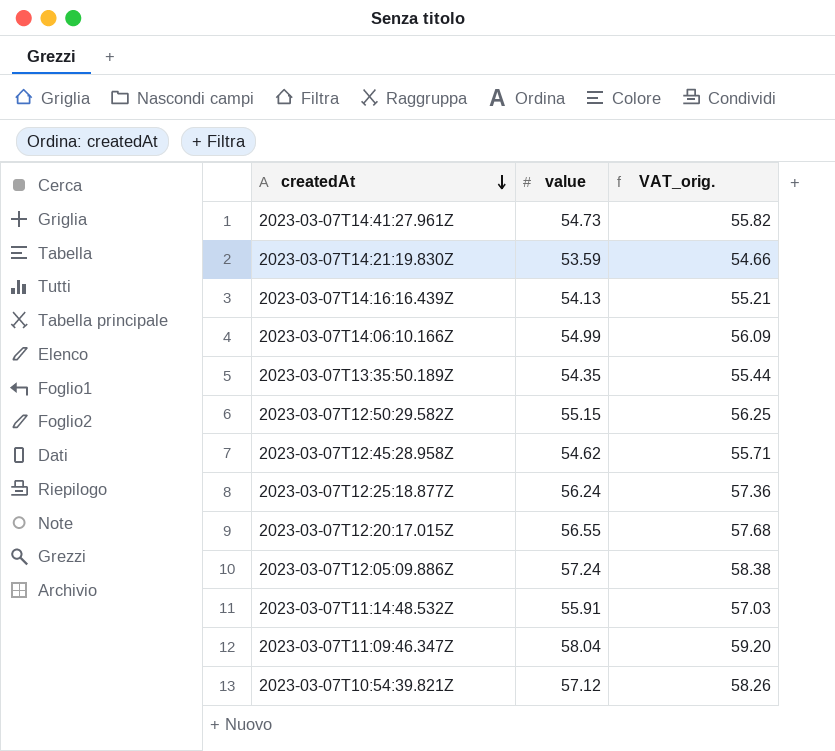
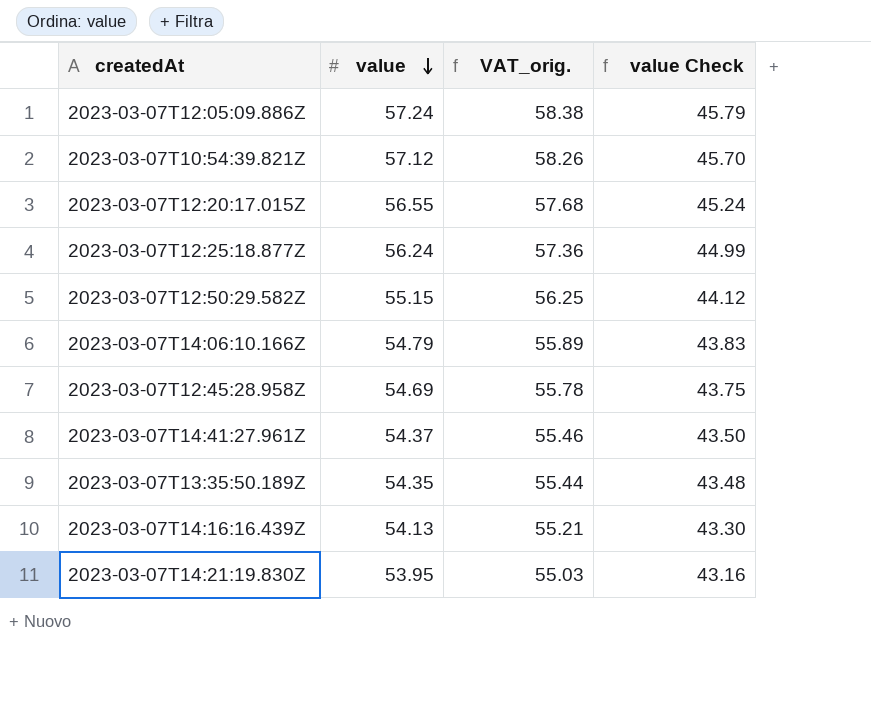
row order: createdAt descending -> value descending
column value Check | formula: none -> [value] * 0.8
row 2023-03-07T11:14:48.532Z: 55.91 | 57.03 -> none
row 2023-03-07T11:09:46.347Z: 58.04 | 59.20 -> none
2023-03-07T14:06:10.166Z | value: 54.99 -> 54.79
2023-03-07T14:06:10.166Z | VAT_orig.: 56.09 -> 55.89
2023-03-07T12:45:28.958Z | value: 54.62 -> 54.69
2023-03-07T12:45:28.958Z | VAT_orig.: 55.71 -> 55.78
2023-03-07T14:41:27.961Z | value: 54.73 -> 54.37
2023-03-07T14:41:27.961Z | VAT_orig.: 55.82 -> 55.46
2023-03-07T14:21:19.830Z | value: 53.59 -> 53.95
2023-03-07T14:21:19.830Z | VAT_orig.: 54.66 -> 55.03

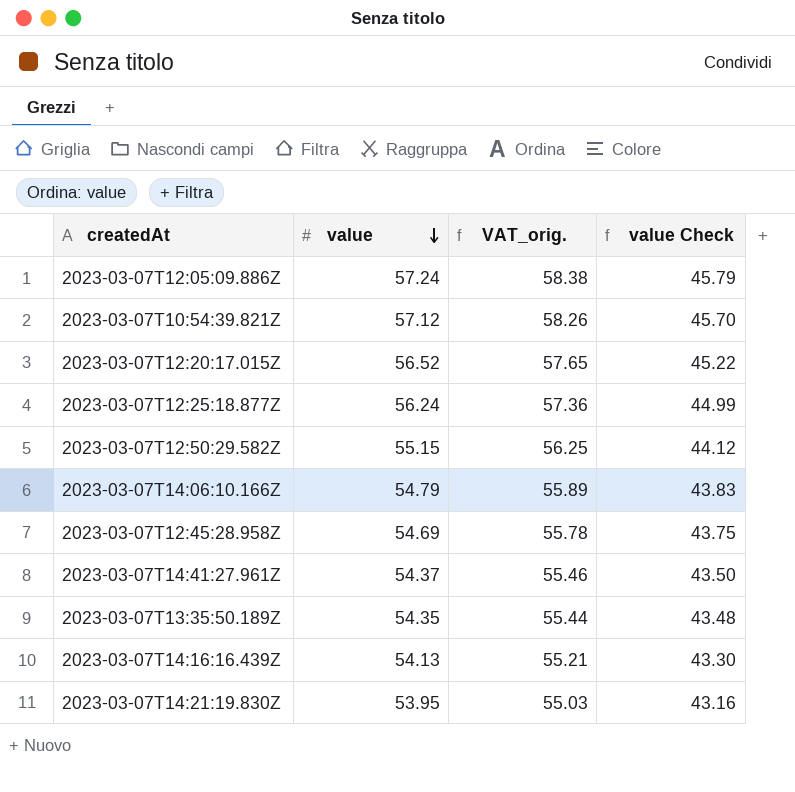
2023-03-07T12:20:17.015Z | value: 56.55 -> 56.52
2023-03-07T12:20:17.015Z | VAT_orig.: 57.68 -> 57.65
2023-03-07T12:20:17.015Z | value Check: 45.24 -> 45.22

